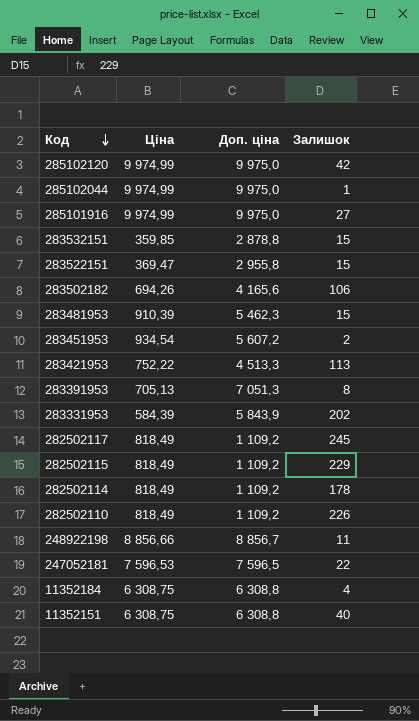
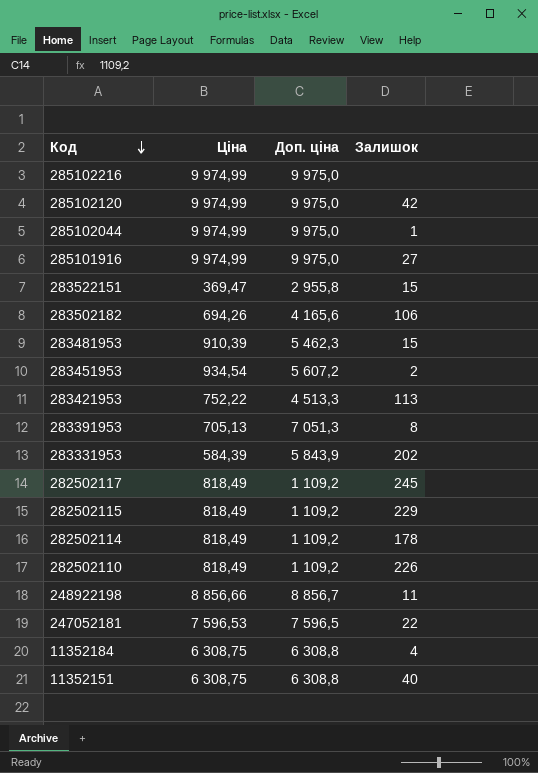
row 283532151: 359,85 | 2 878,8 | 15 -> none
row 285102216: none -> 9 974,99 | 9 975,0 | none

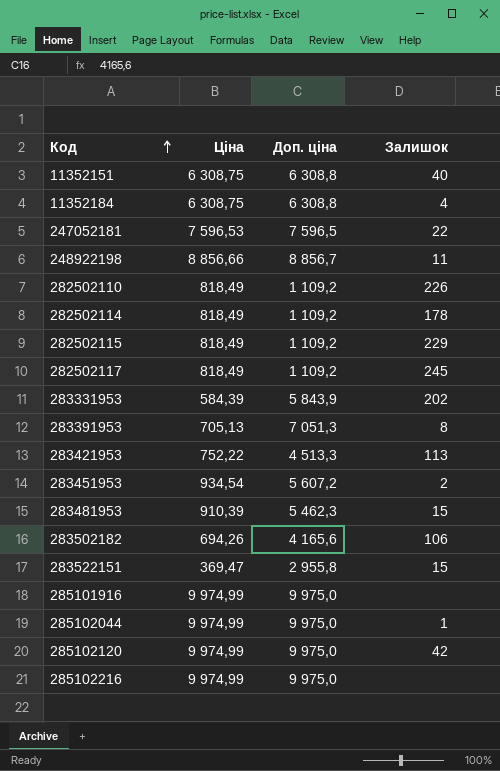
row order: Код descending -> Код ascending
285101916 | Залишок: 27 -> none

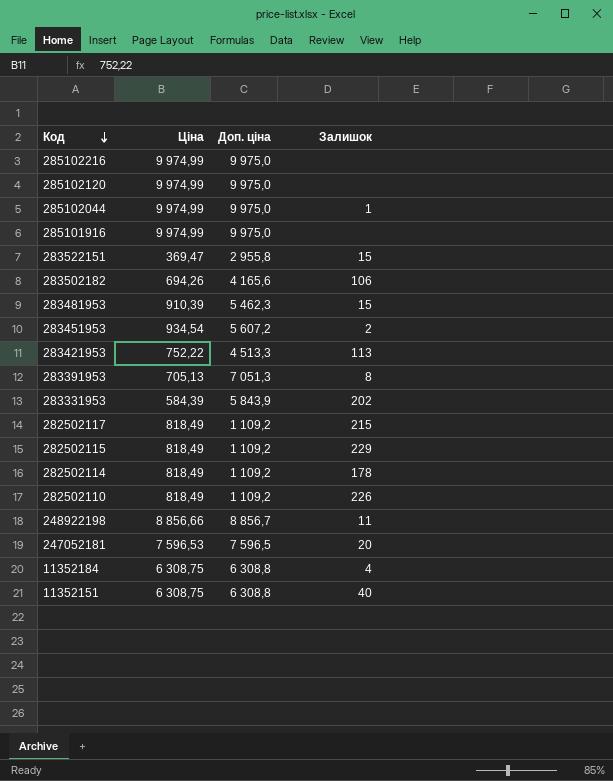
row order: Код ascending -> Код descending
285102120 | Залишок: 42 -> none
282502117 | Залишок: 245 -> 215
247052181 | Залишок: 22 -> 20

